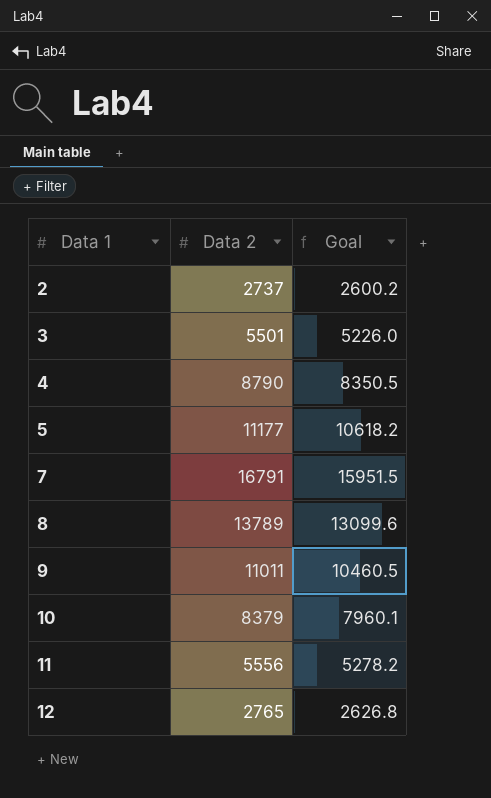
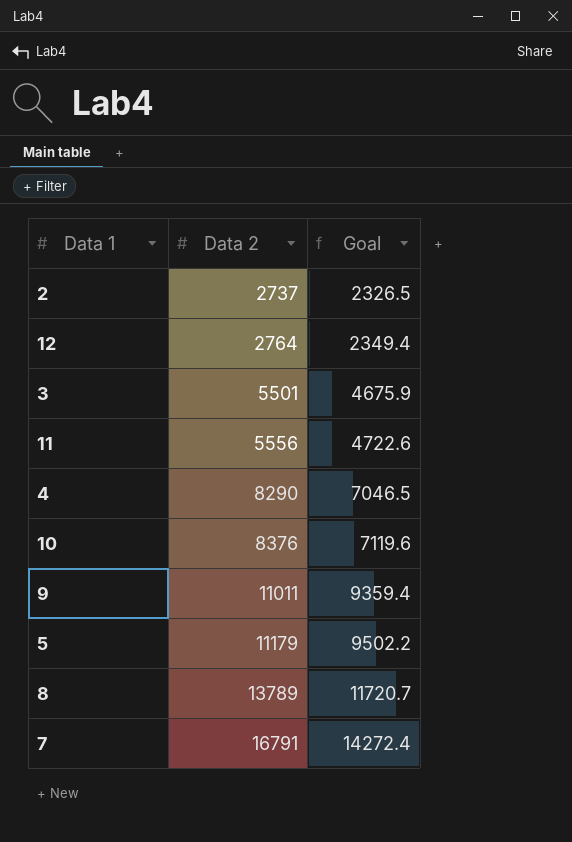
row order: Data 1 ascending -> Data 2 ascending
column Goal | formula: [Data 2] * 0.95 -> [Data 2] * 0.85
12 | Data 2: 2765 -> 2764
4 | Data 2: 8790 -> 8290
10 | Data 2: 8379 -> 8376
5 | Data 2: 11177 -> 11179

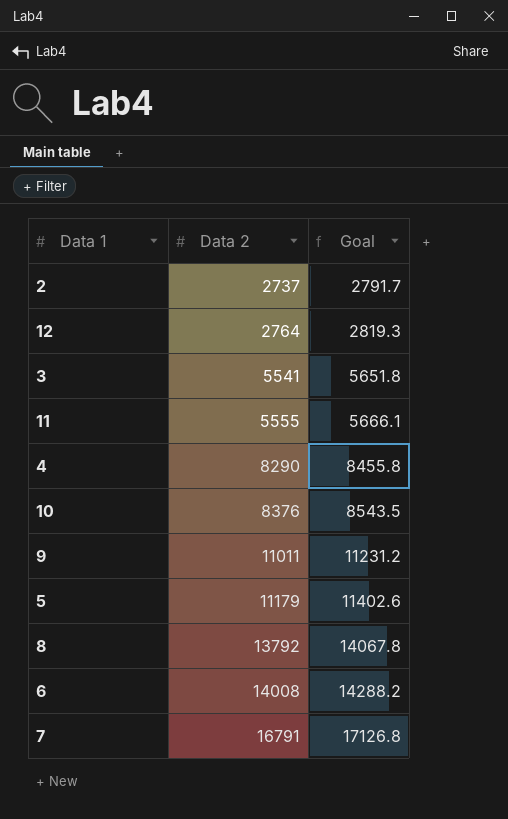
column Goal | formula: [Data 2] * 0.85 -> [Data 2] * 1.02
3 | Data 2: 5501 -> 5541
11 | Data 2: 5556 -> 5555
8 | Data 2: 13789 -> 13792
row 6: none -> 14008 | 14288.2

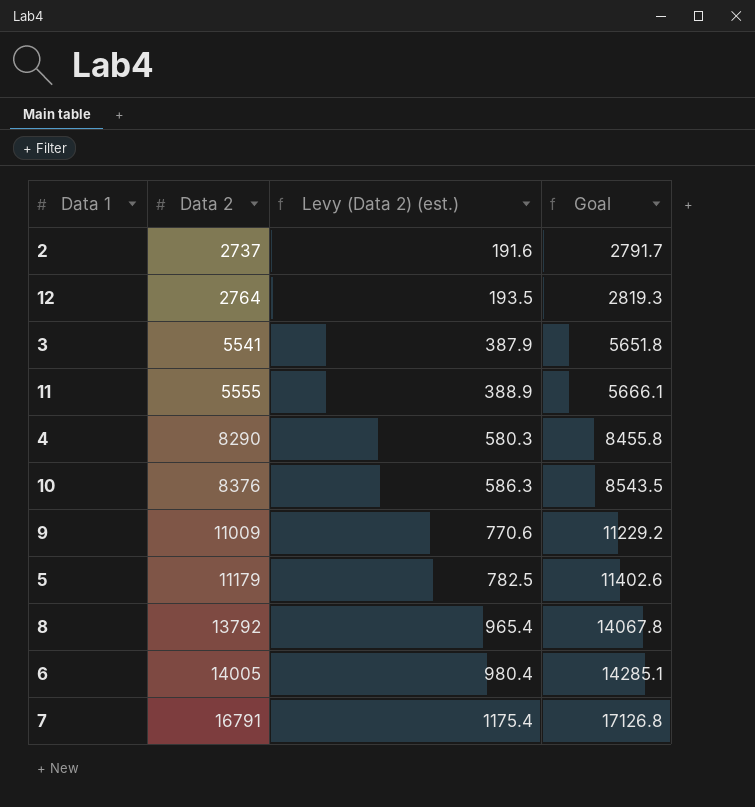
column Levy (Data 2) (est.) | formula: none -> [Data 2] * 0.07
9 | Data 2: 11011 -> 11009
9 | Goal: 11231.2 -> 11229.2
6 | Data 2: 14008 -> 14005
6 | Goal: 14288.2 -> 14285.1

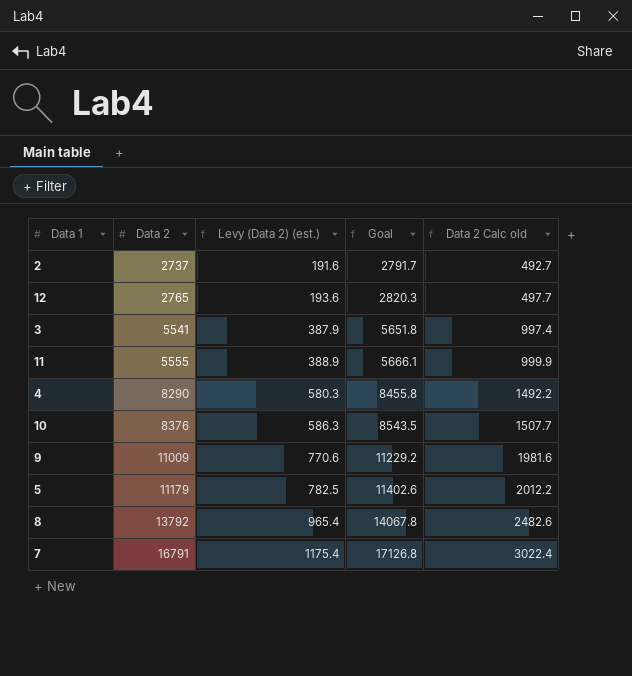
column Data 2 Calc old | formula: none -> [Data 2] * 0.18
row 6: 14005 | 980.4 | 14285.1 -> none
12 | Data 2: 2764 -> 2765
12 | Levy (Data 2) (est.): 193.5 -> 193.6
12 | Goal: 2819.3 -> 2820.3

